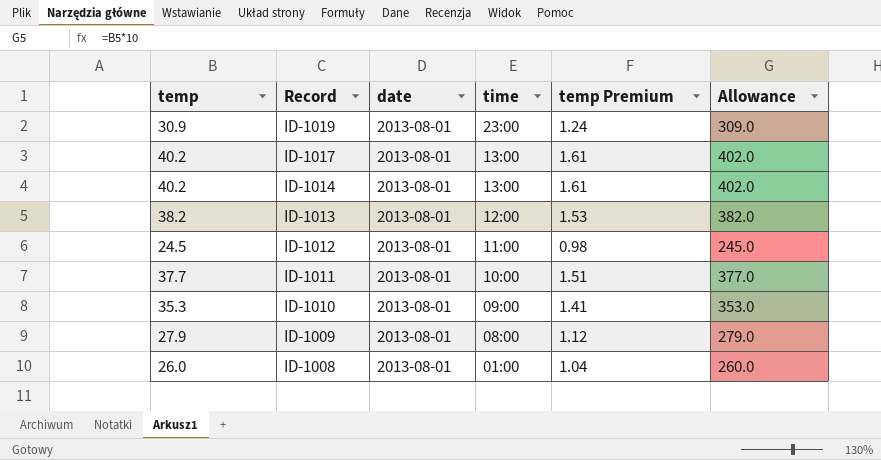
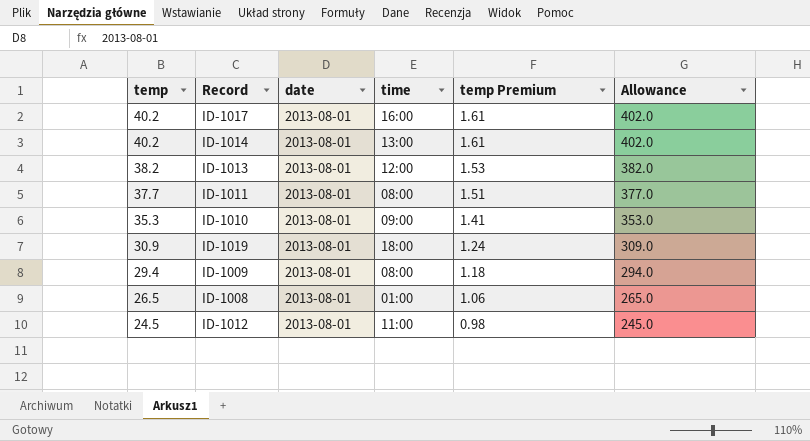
row order: Record descending -> temp descending
ID-1017 | time: 13:00 -> 16:00
ID-1011 | time: 10:00 -> 08:00
ID-1019 | time: 23:00 -> 18:00
ID-1009 | temp: 27.9 -> 29.4
ID-1009 | temp Premium: 1.12 -> 1.18
ID-1009 | Allowance: 279.0 -> 294.0
ID-1008 | temp: 26.0 -> 26.5
ID-1008 | temp Premium: 1.04 -> 1.06
ID-1008 | Allowance: 260.0 -> 265.0

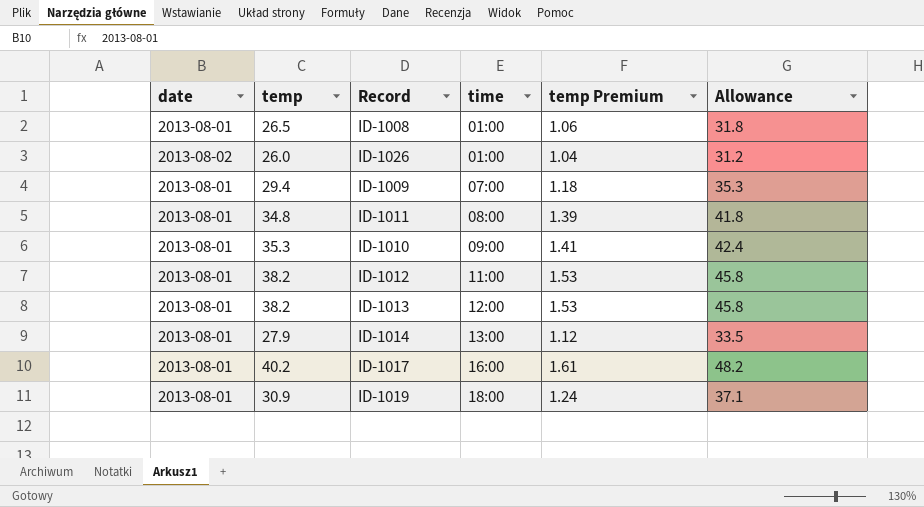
row order: temp descending -> time ascending
column date | position: 3 -> 1
column Allowance | formula: [temp] * 10 -> [temp] * 1.2
row ID-1026: none -> 2013-08-02 | 26.0 | 01:00 | 1.04 | 31.2
ID-1009 | time: 08:00 -> 07:00
ID-1011 | temp: 37.7 -> 34.8
ID-1011 | temp Premium: 1.51 -> 1.39
ID-1012 | temp: 24.5 -> 38.2
ID-1012 | temp Premium: 0.98 -> 1.53
ID-1014 | temp: 40.2 -> 27.9
ID-1014 | temp Premium: 1.61 -> 1.12

